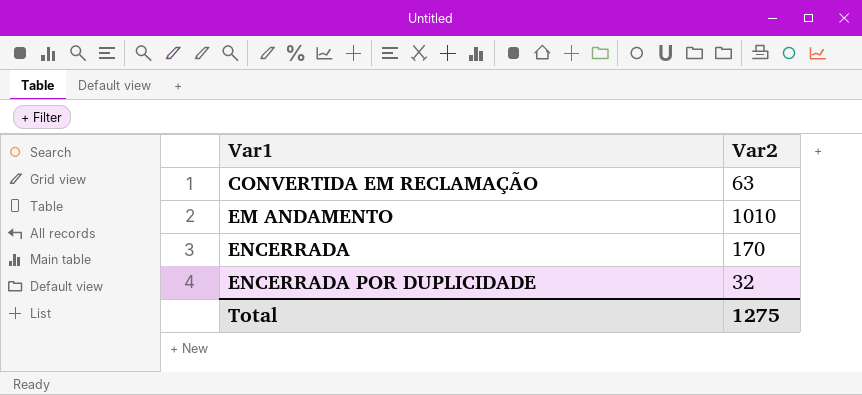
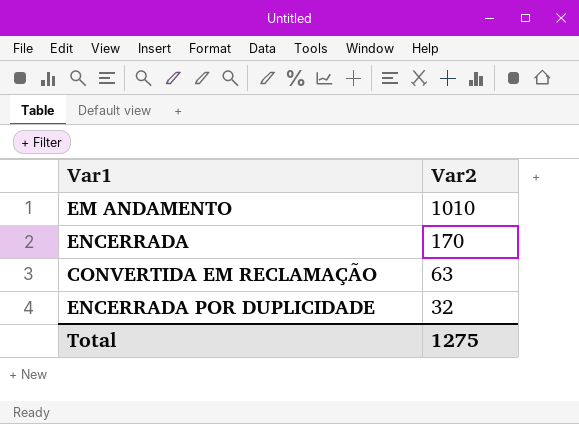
row order: Var1 ascending -> Var2 descending

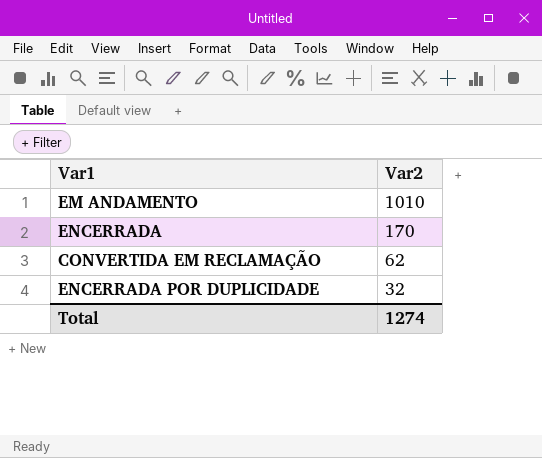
CONVERTIDA EM RECLAMAÇÃO | Var2: 63 -> 62
Total | Var2: 1275 -> 1274

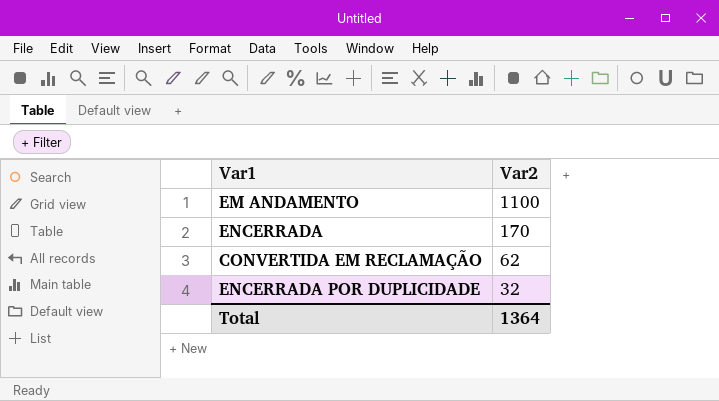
EM ANDAMENTO | Var2: 1010 -> 1100
Total | Var2: 1274 -> 1364

